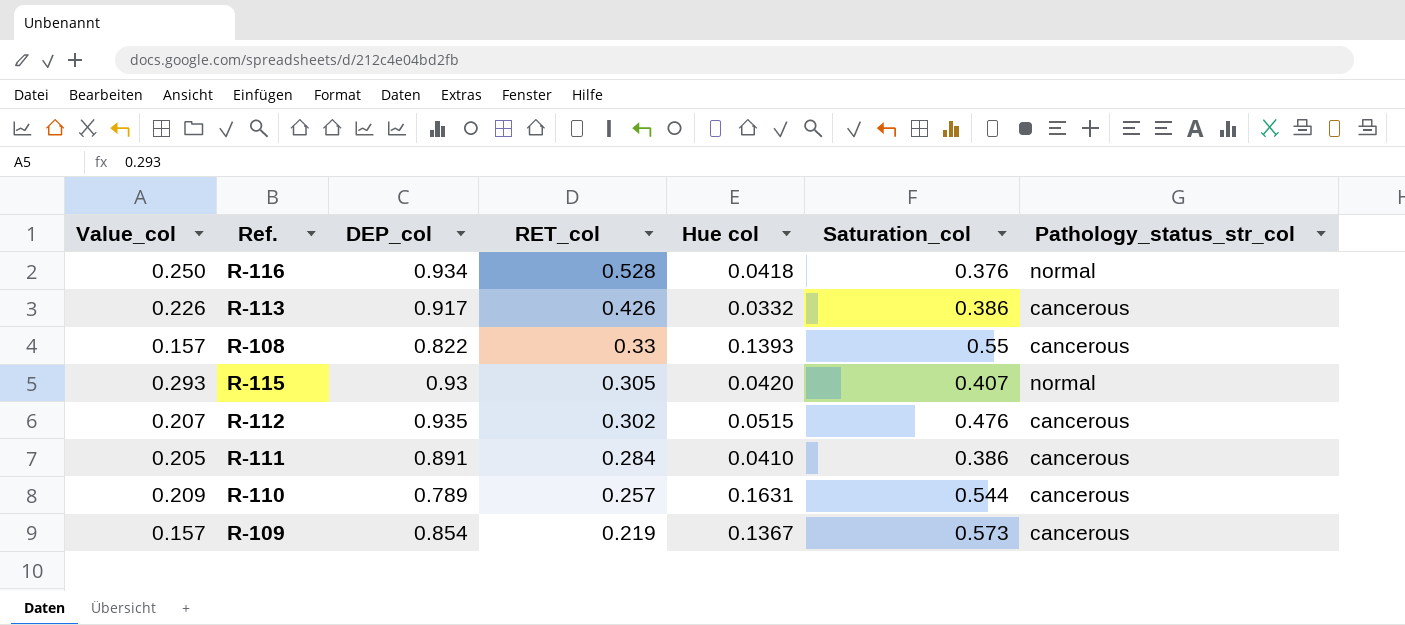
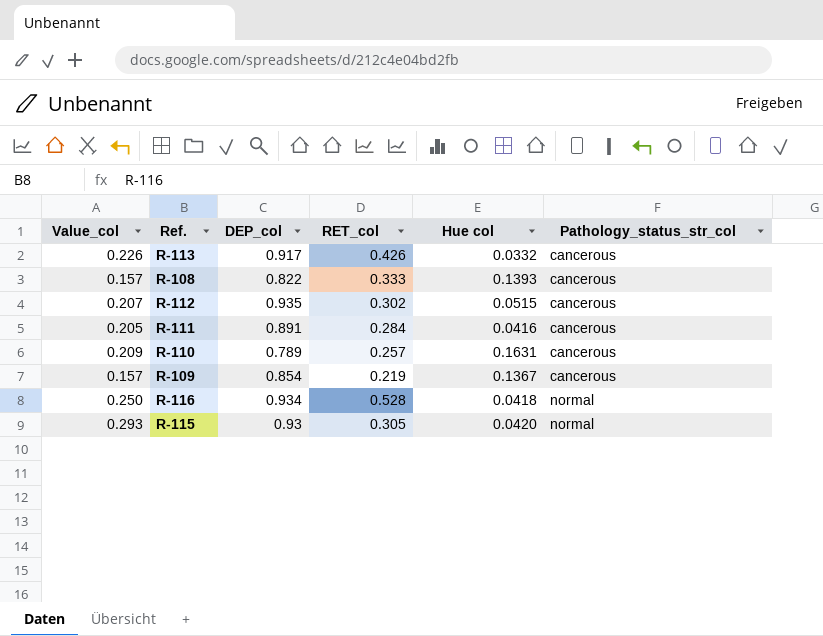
row order: RET_col descending -> Pathology_status_str_col ascending
column Saturation_col | position: 6 -> none
R-108 | RET_col: 0.33 -> 0.333
R-111 | Hue col: 0.0410 -> 0.0416

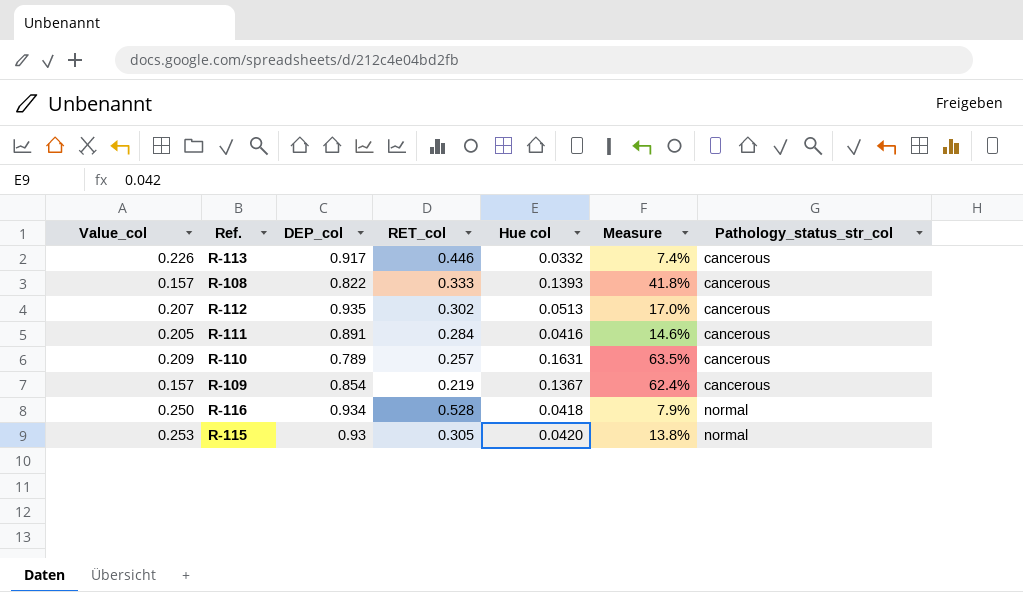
column Measure | formula: none -> [Hue col] / [RET_col]
R-113 | RET_col: 0.426 -> 0.446
R-112 | Hue col: 0.0515 -> 0.0513
R-115 | Value_col: 0.293 -> 0.253

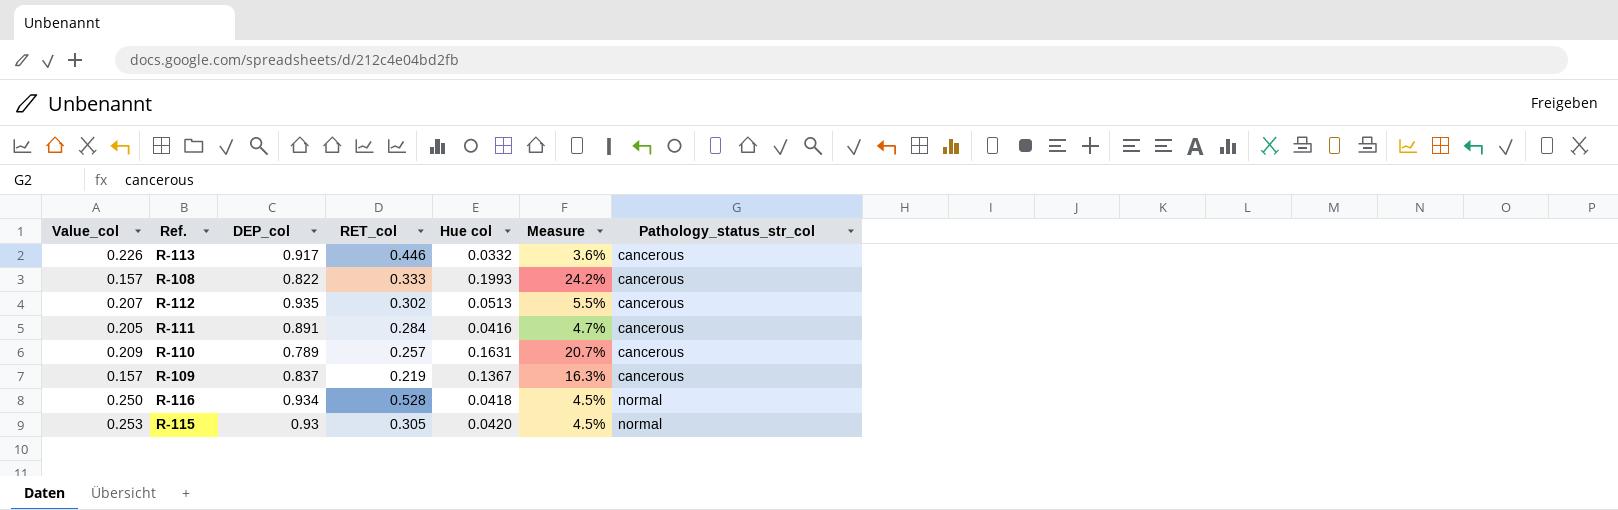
column Measure | formula: [Hue col] / [RET_col] -> [Hue col] / [DEP_col]
R-108 | Hue col: 0.1393 -> 0.1993
R-109 | DEP_col: 0.854 -> 0.837

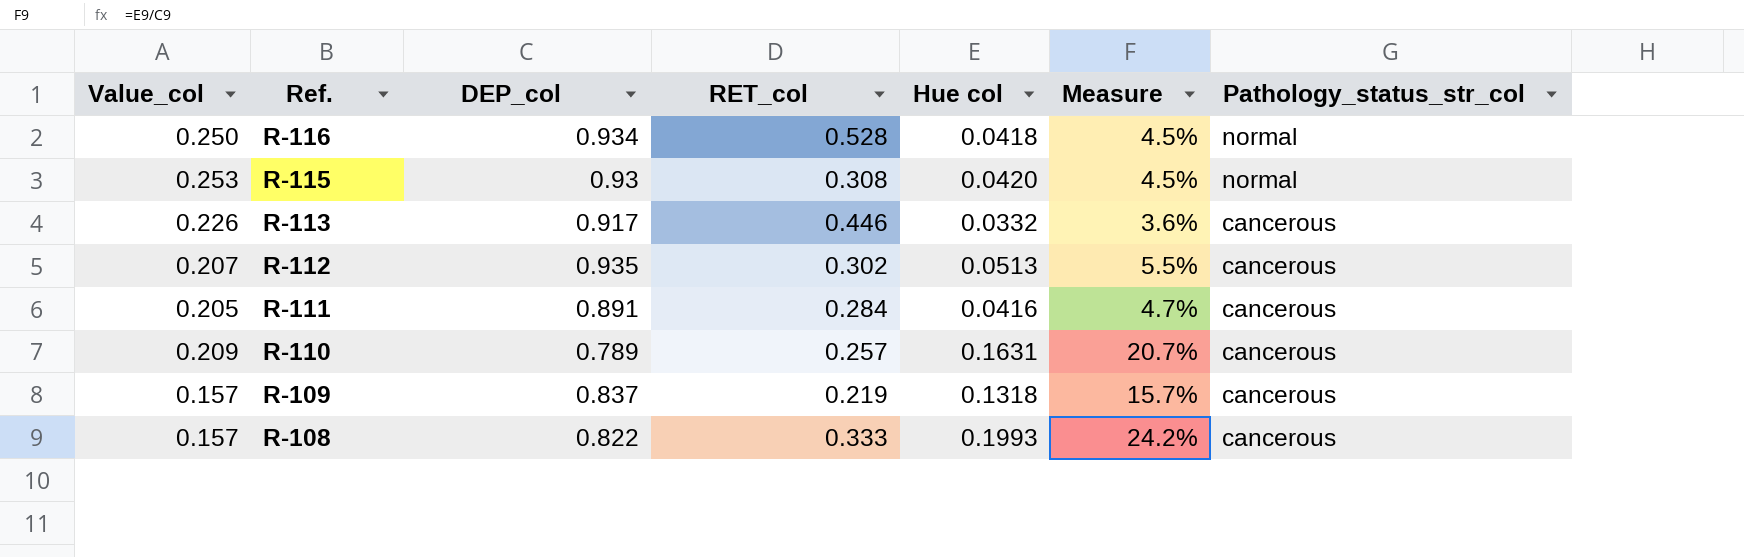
row order: Pathology_status_str_col ascending -> Ref. descending
R-115 | RET_col: 0.305 -> 0.308
R-109 | Hue col: 0.1367 -> 0.1318
R-109 | Measure: 16.3% -> 15.7%

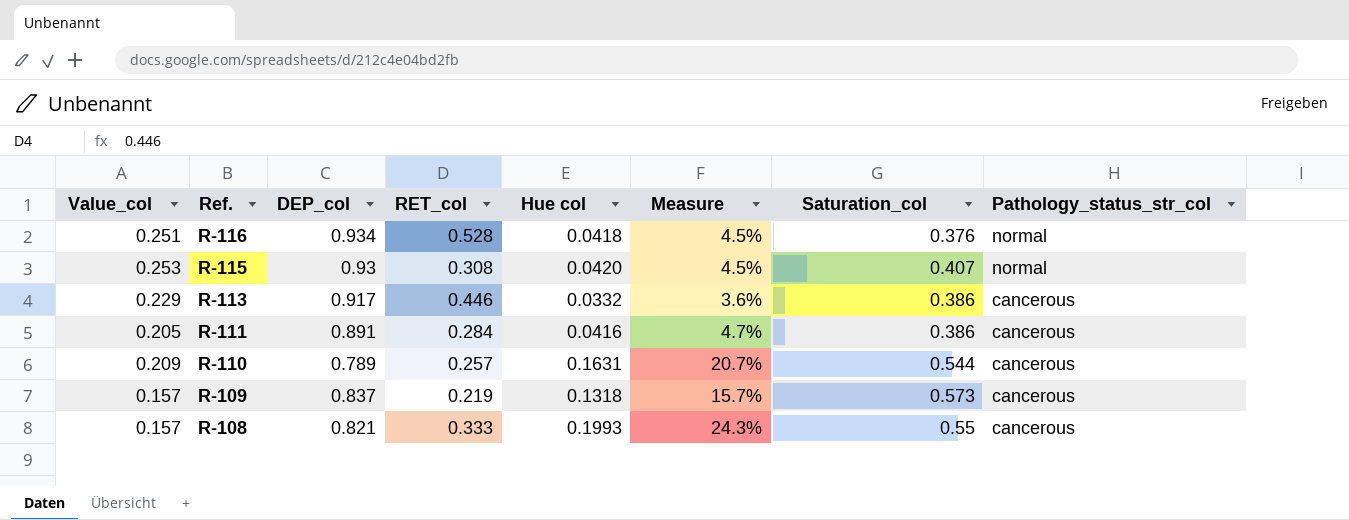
column Saturation_col | position: none -> 7
row R-112: 0.207 | 0.935 | 0.302 | 0.0513 | 5.5% | cancerous -> none
R-116 | Value_col: 0.250 -> 0.251
R-113 | Value_col: 0.226 -> 0.229
R-108 | DEP_col: 0.822 -> 0.821
R-108 | Measure: 24.2% -> 24.3%

